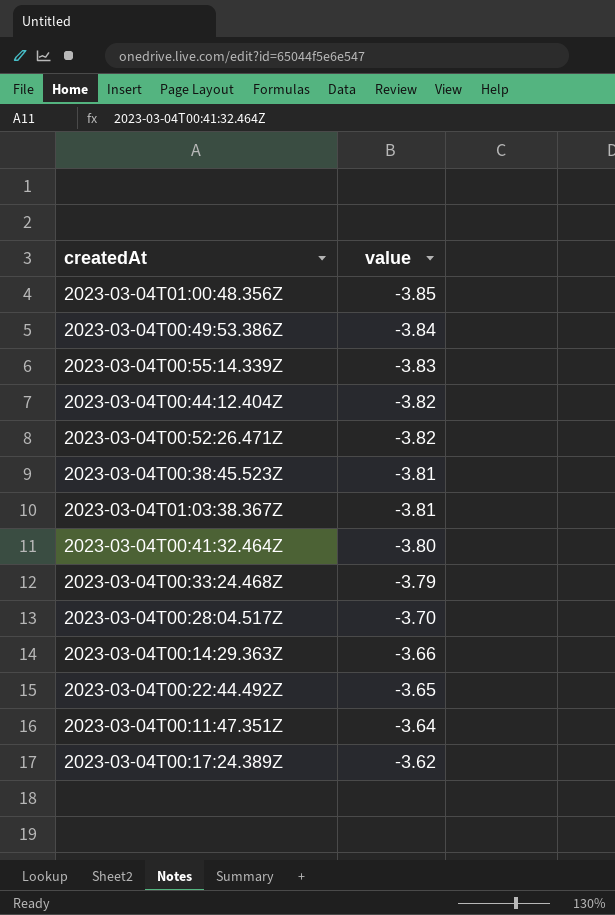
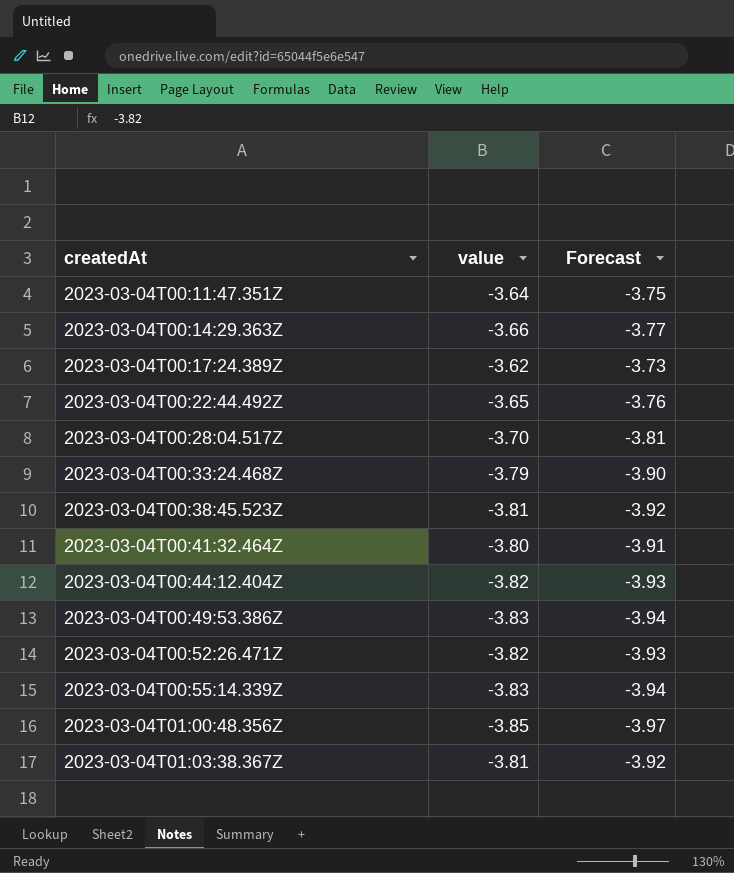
row order: value ascending -> createdAt ascending
column Forecast | formula: none -> [value] * 1.03
2023-03-04T00:49:53.386Z | value: -3.84 -> -3.83

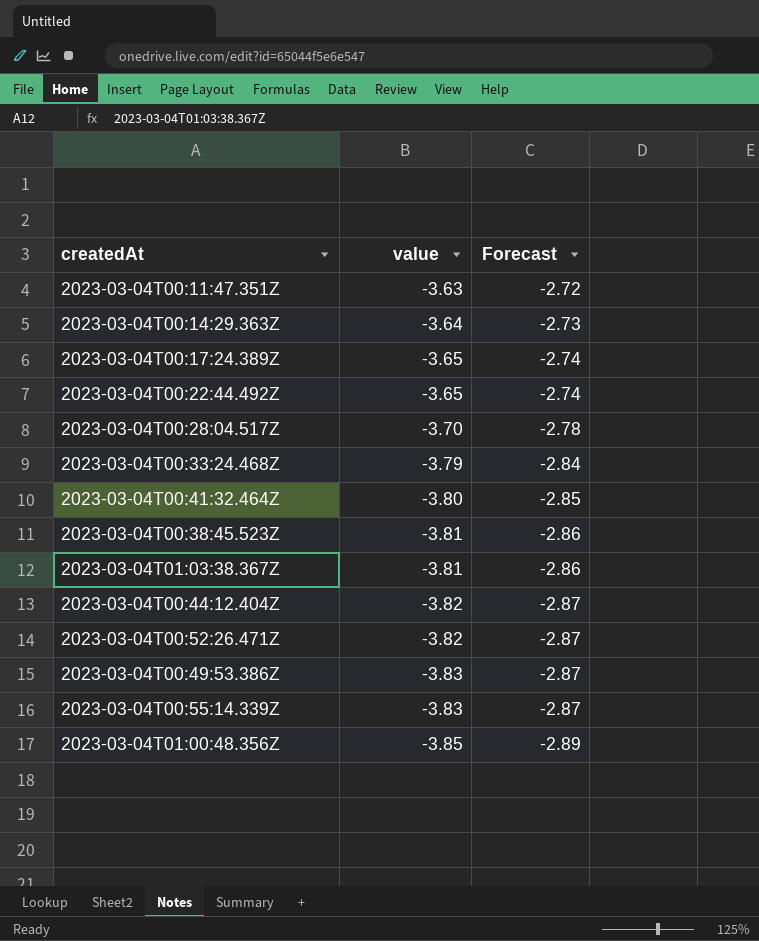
row order: createdAt ascending -> value descending
column Forecast | formula: [value] * 1.03 -> [value] * 0.75
2023-03-04T00:11:47.351Z | value: -3.64 -> -3.63
2023-03-04T00:14:29.363Z | value: -3.66 -> -3.64
2023-03-04T00:17:24.389Z | value: -3.62 -> -3.65

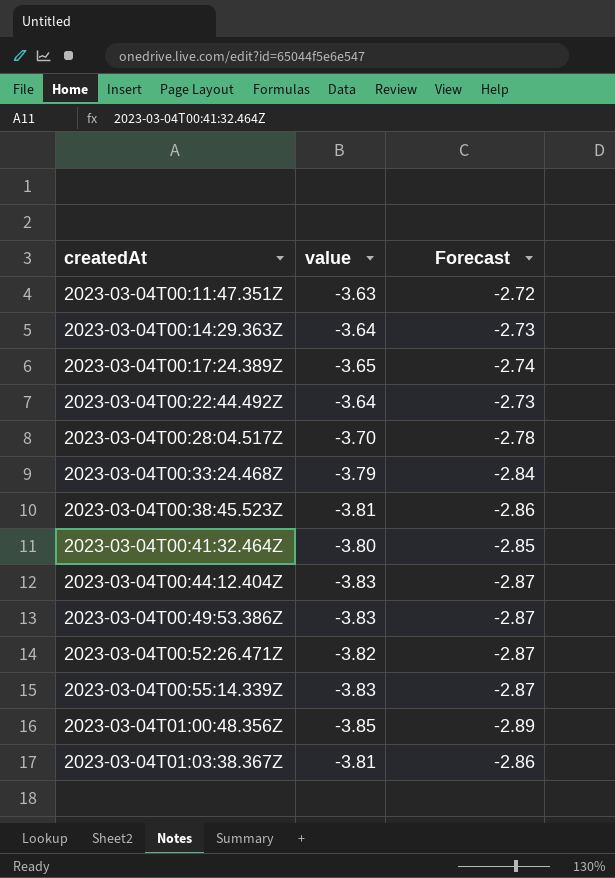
row order: value descending -> createdAt ascending
2023-03-04T00:22:44.492Z | value: -3.65 -> -3.64
2023-03-04T00:22:44.492Z | Forecast: -2.74 -> -2.73
2023-03-04T00:44:12.404Z | value: -3.82 -> -3.83

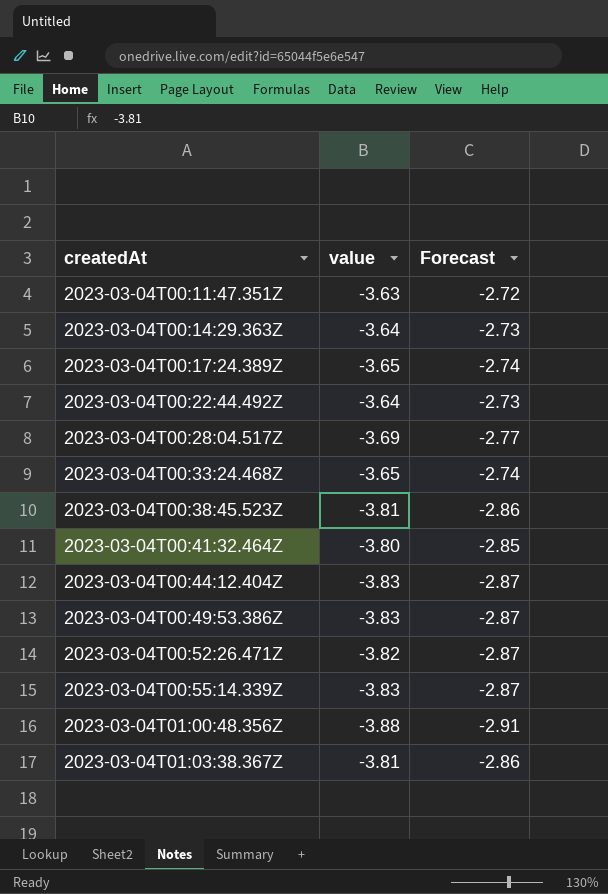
2023-03-04T00:28:04.517Z | value: -3.70 -> -3.69
2023-03-04T00:28:04.517Z | Forecast: -2.78 -> -2.77
2023-03-04T00:33:24.468Z | value: -3.79 -> -3.65
2023-03-04T00:33:24.468Z | Forecast: -2.84 -> -2.74
2023-03-04T01:00:48.356Z | value: -3.85 -> -3.88
2023-03-04T01:00:48.356Z | Forecast: -2.89 -> -2.91

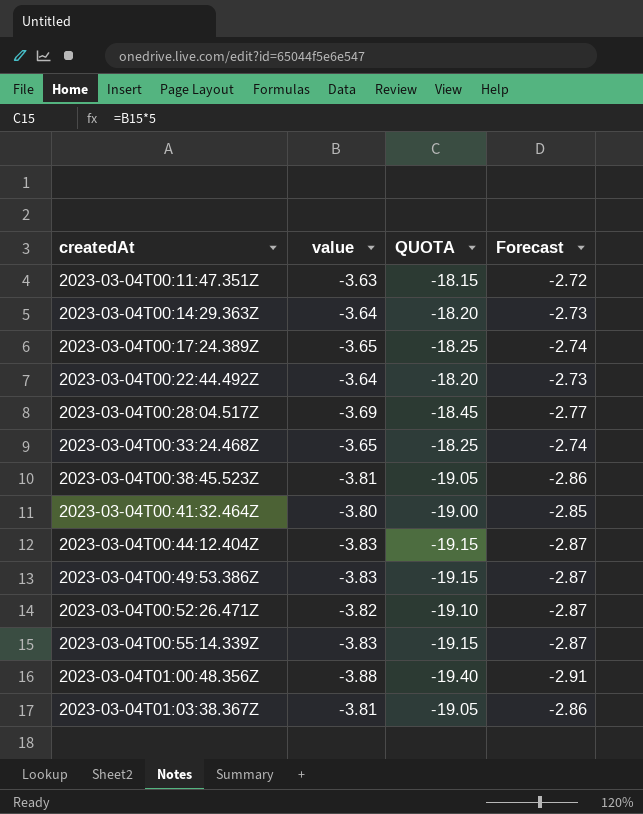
column QUOTA | formula: none -> [value] * 5

